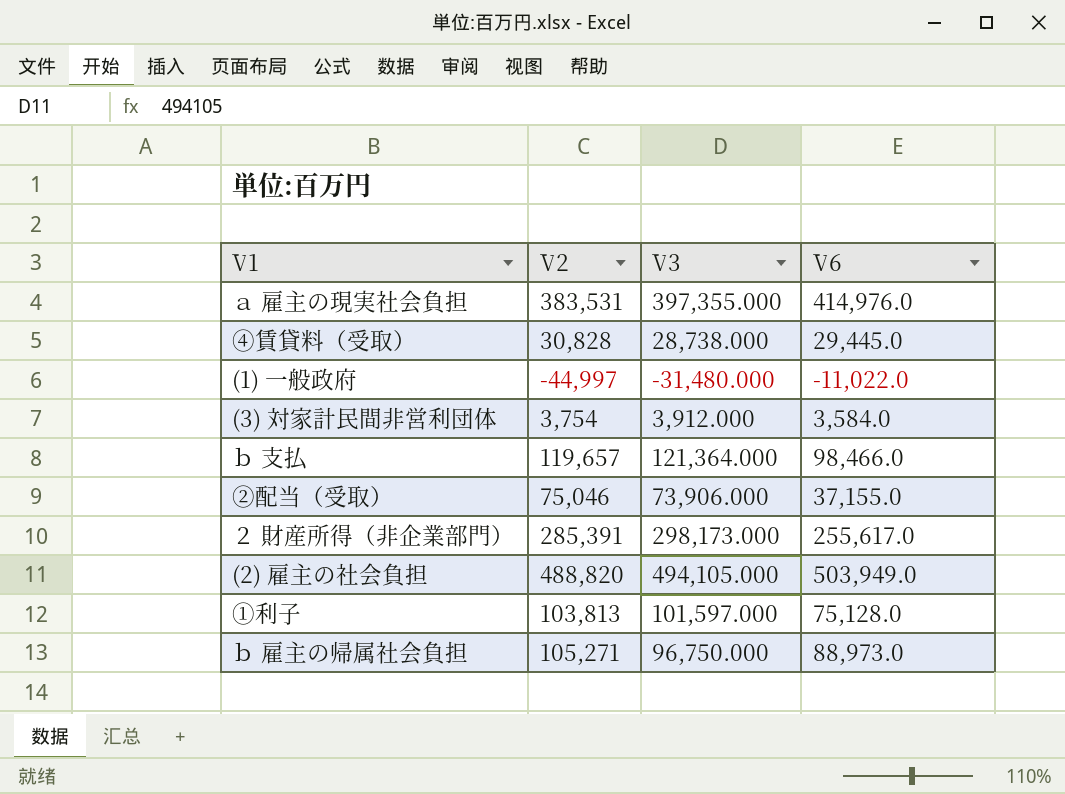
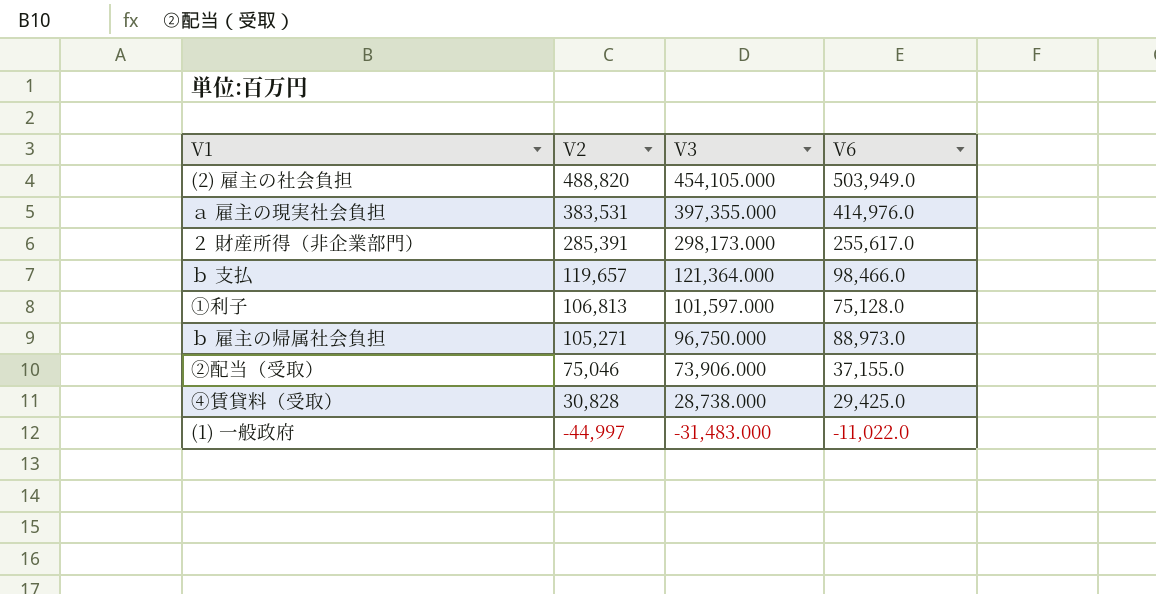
row order: none -> V2 descending
row (3) 対家計民間非営利団体: 3,754 | 3,912.000 | 3,584.0 -> none
(2) 雇主の社会負担 | V3: 494,105.000 -> 454,105.000
①利子 | V2: 103,813 -> 106,813
④賃貸料（受取） | V6: 29,445.0 -> 29,425.0
(1) 一般政府 | V3: -31,480.000 -> -31,483.000

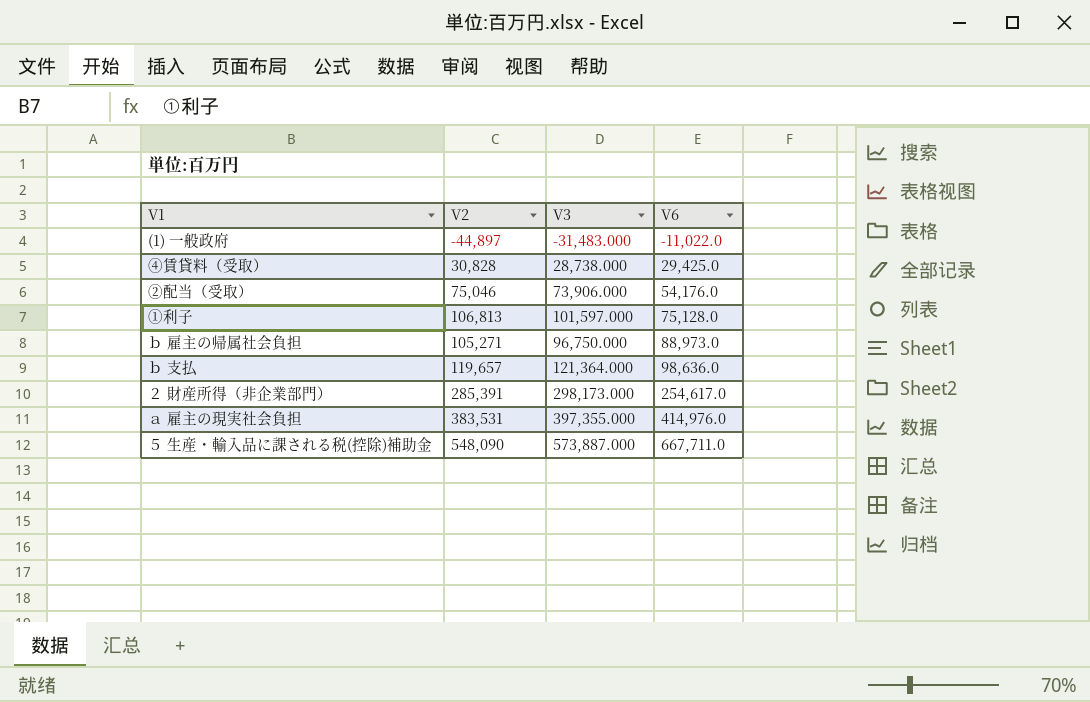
row order: V2 descending -> V6 ascending
row (2) 雇主の社会負担: 488,820 | 454,105.000 | 503,949.0 -> none
(1) 一般政府 | V2: -44,997 -> -44,897
②配当（受取） | V6: 37,155.0 -> 54,176.0
ｂ 支払 | V6: 98,466.0 -> 98,636.0
２ 財産所得（非企業部門） | V6: 255,617.0 -> 254,617.0
row ５ 生産・輸入品に課される税(控除)補助金: none -> 548,090 | 573,887.000 | 667,711.0

